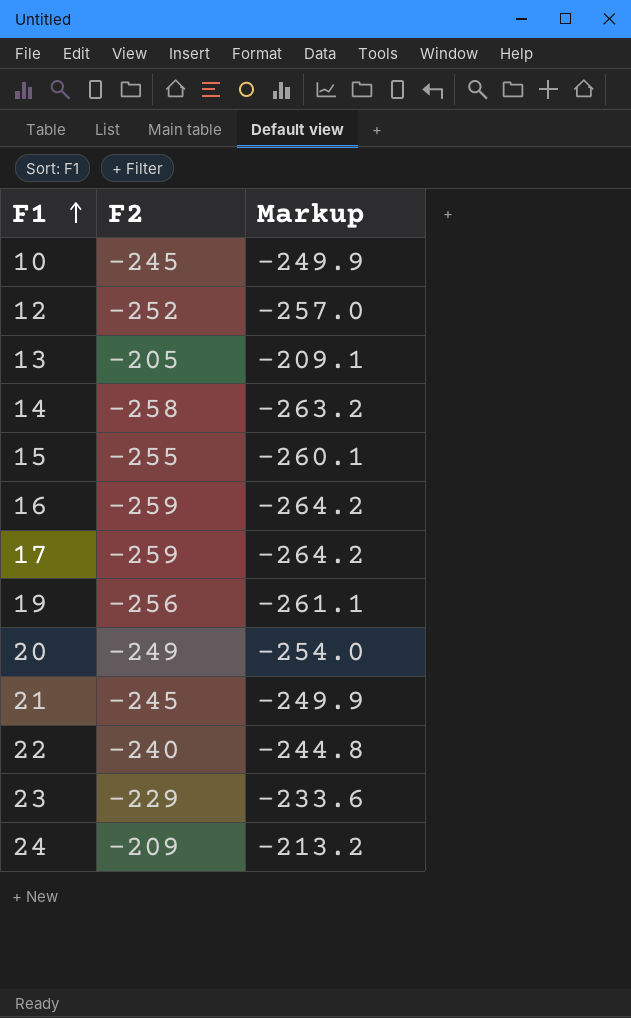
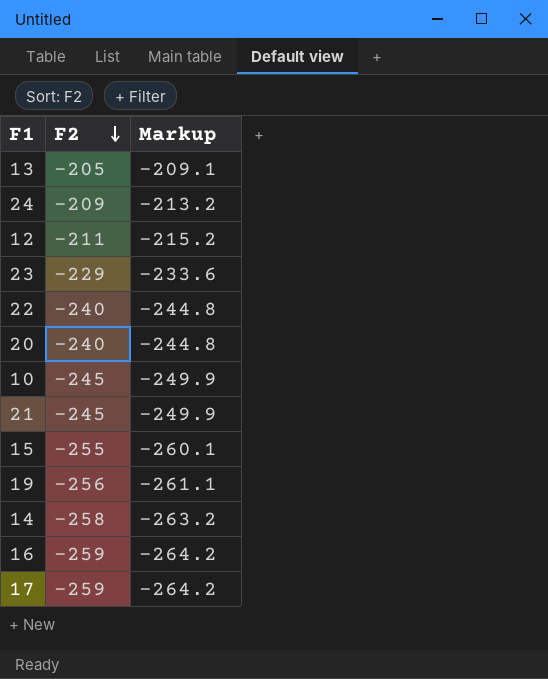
row order: F1 ascending -> F2 descending
12 | F2: -252 -> -211
12 | Markup: -257.0 -> -215.2
20 | F2: -249 -> -240
20 | Markup: -254.0 -> -244.8

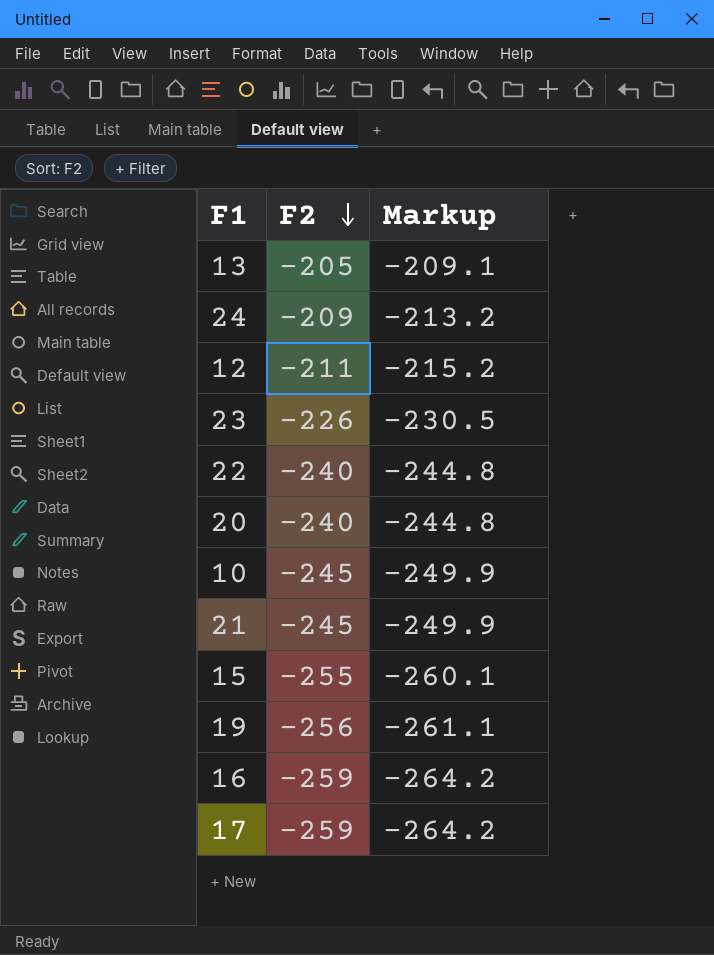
row 14: -258 | -263.2 -> none
23 | F2: -229 -> -226
23 | Markup: -233.6 -> -230.5

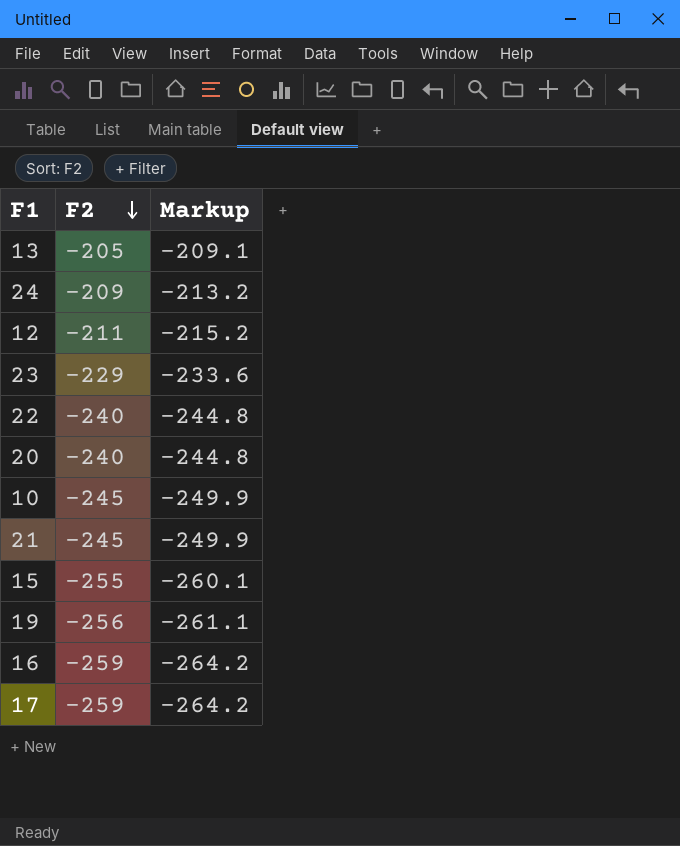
23 | F2: -226 -> -229
23 | Markup: -230.5 -> -233.6

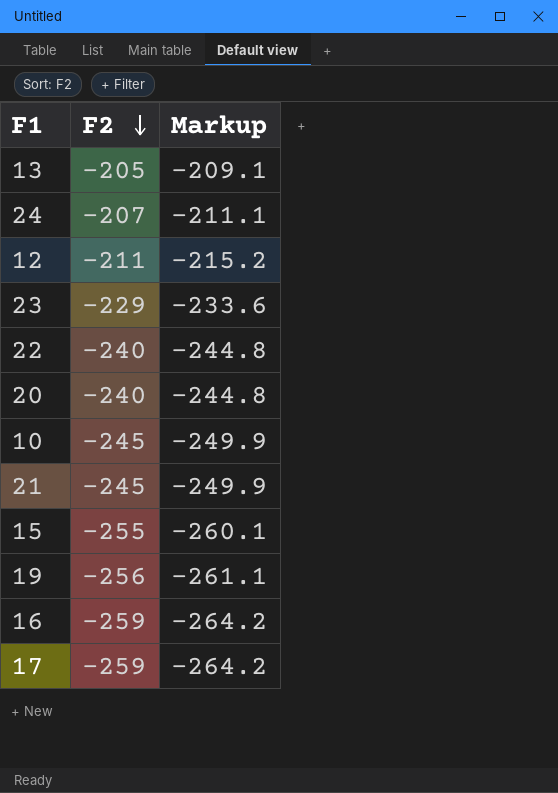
24 | F2: -209 -> -207
24 | Markup: -213.2 -> -211.1

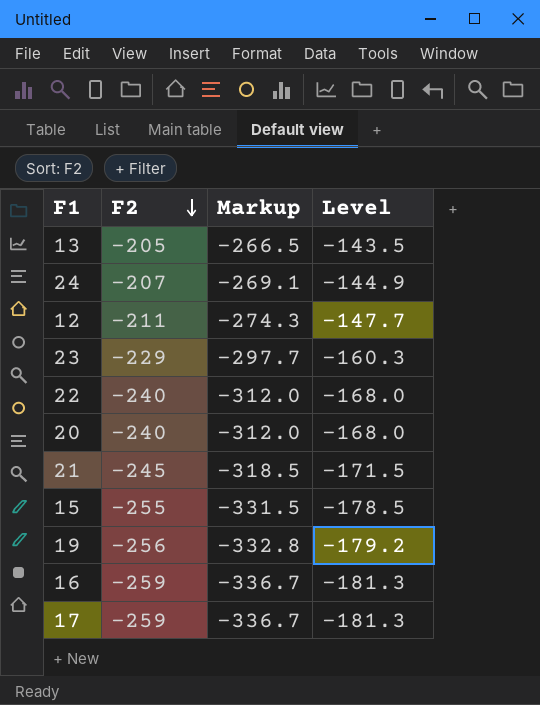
column Markup | formula: [F2] * 1.02 -> [F2] * 1.3
column Level | formula: none -> [F2] * 0.7
row 10: -245 | -249.9 -> none

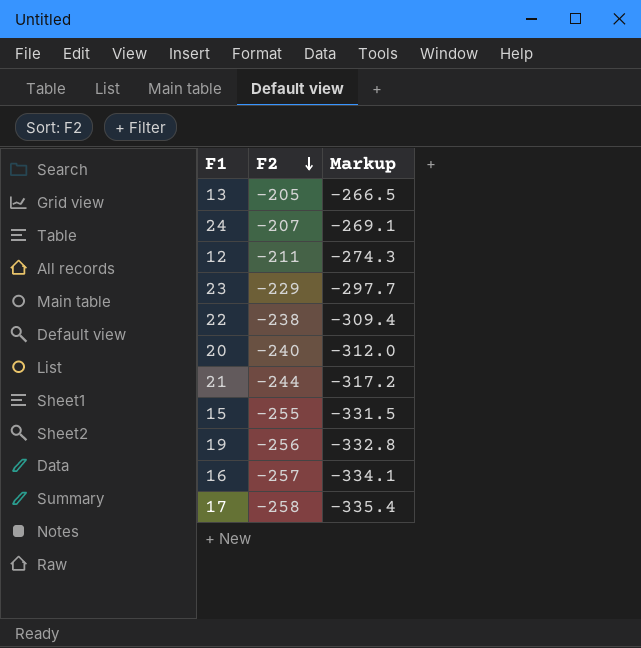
column Level | formula: [F2] * 0.7 -> none
22 | F2: -240 -> -238
22 | Markup: -312.0 -> -309.4
21 | F2: -245 -> -244
21 | Markup: -318.5 -> -317.2
16 | F2: -259 -> -257
16 | Markup: -336.7 -> -334.1
17 | F2: -259 -> -258
17 | Markup: -336.7 -> -335.4

